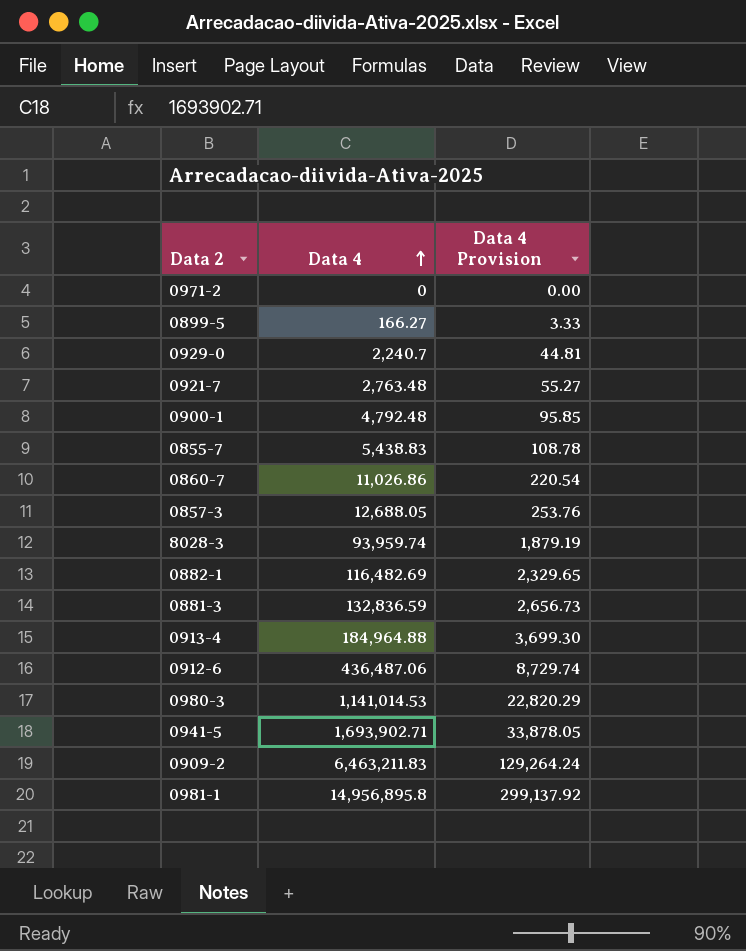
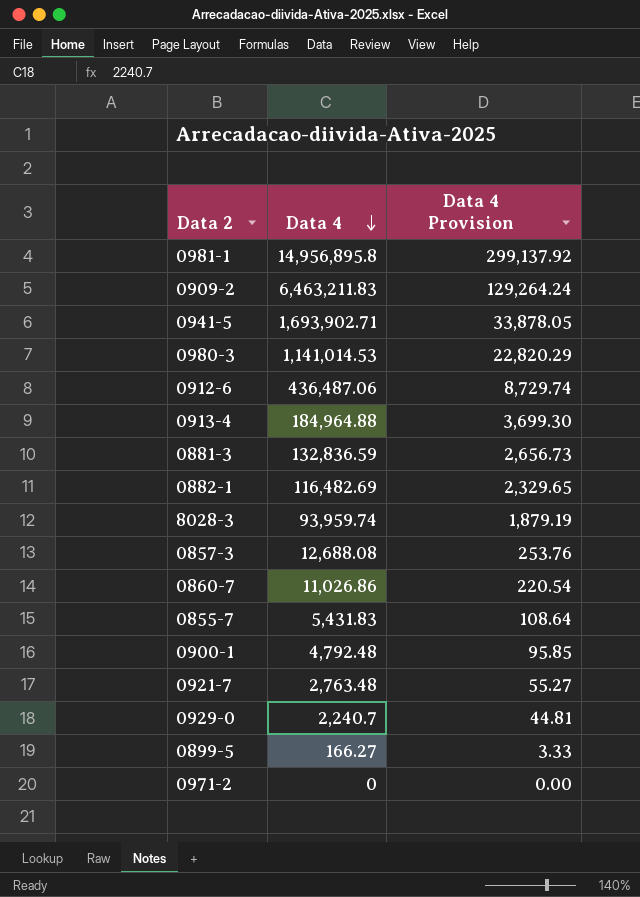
row order: Data 4 ascending -> Data 4 descending
0857-3 | Data 4: 12,688.05 -> 12,688.08
0855-7 | Data 4: 5,438.83 -> 5,431.83
0855-7 | Data 4 Provision: 108.78 -> 108.64

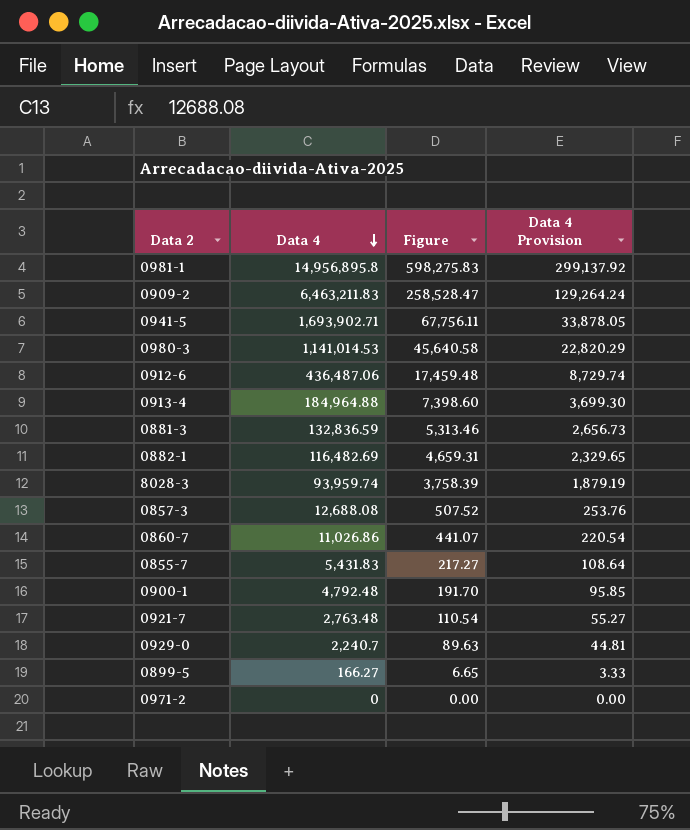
column Figure | formula: none -> [Data 4] * 0.04

